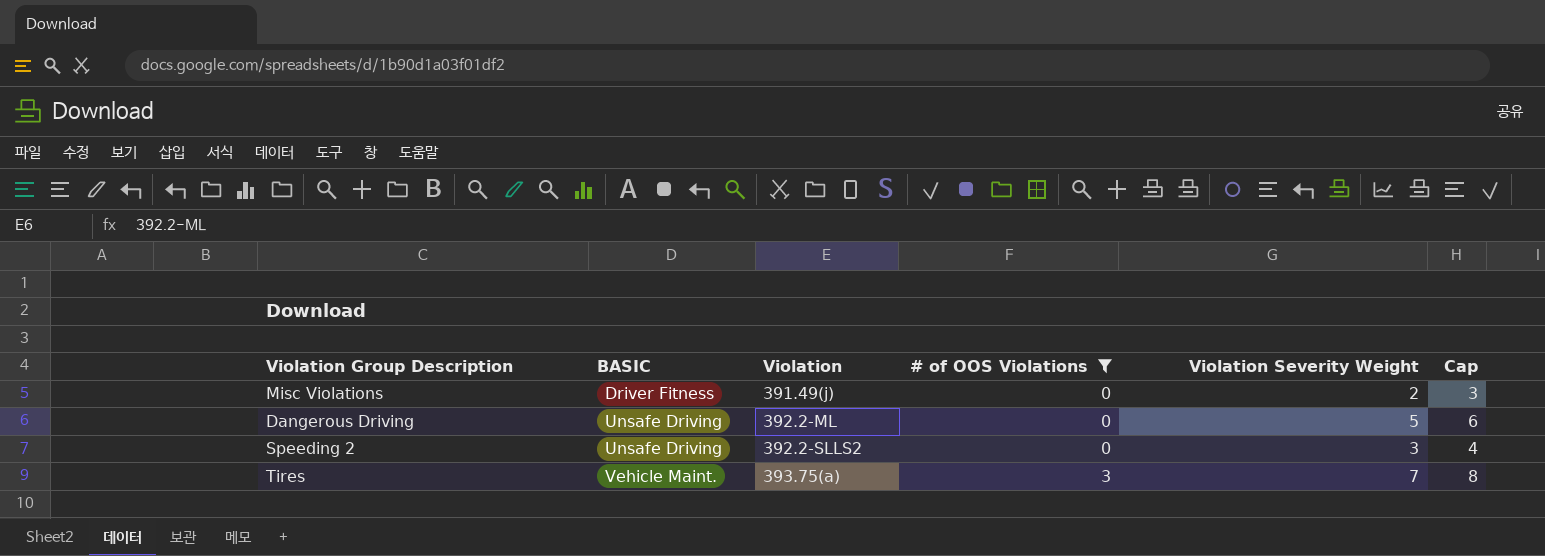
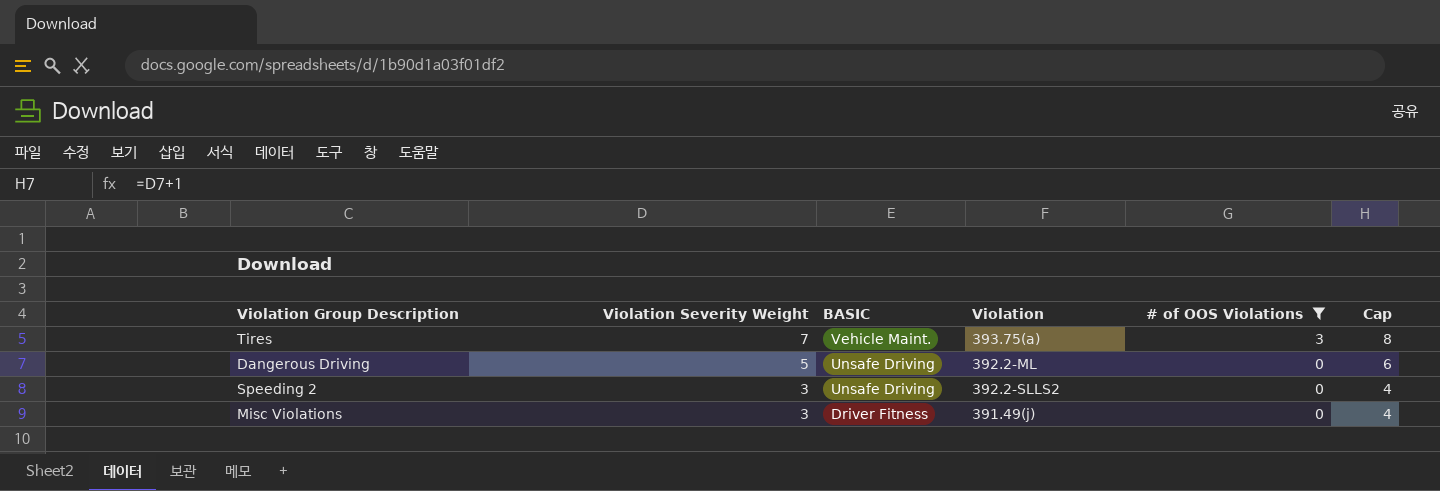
row order: BASIC ascending -> Violation Severity Weight descending
column Violation Severity Weight | position: 5 -> 2
Misc Violations | Violation Severity Weight: 2 -> 3
Misc Violations | Cap: 3 -> 4

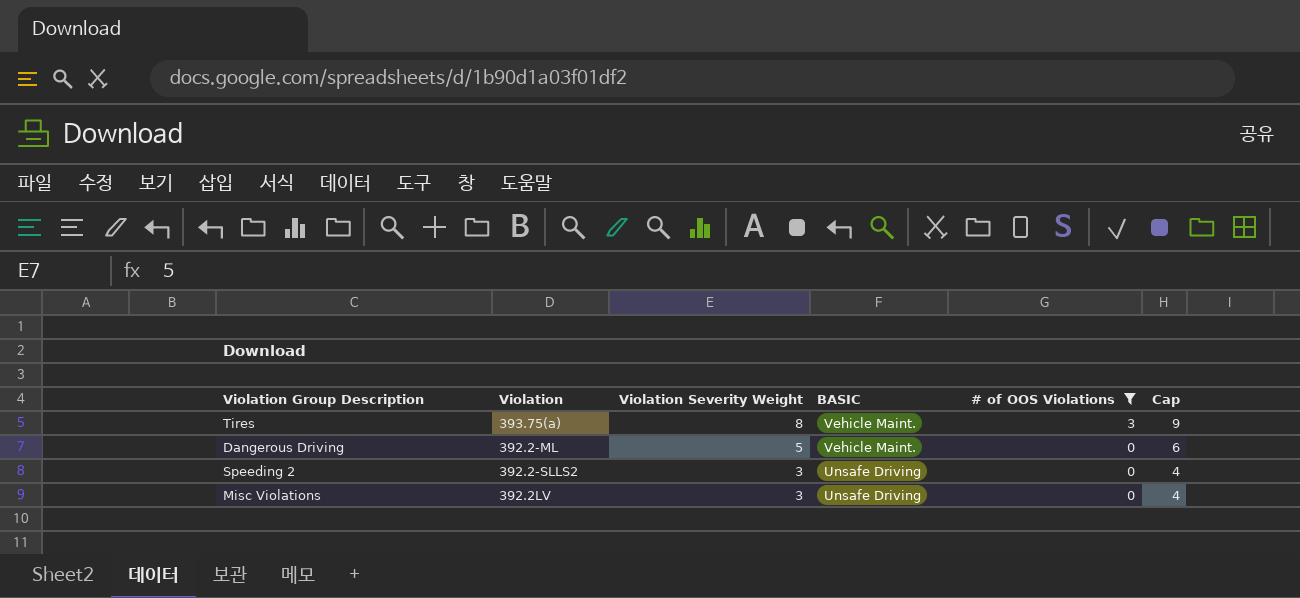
column Violation | position: 4 -> 2
Tires | Violation Severity Weight: 7 -> 8
Tires | Cap: 8 -> 9
Dangerous Driving | BASIC: Unsafe Driving -> Vehicle Maint.
Misc Violations | Violation: 391.49(j) -> 392.2LV
Misc Violations | BASIC: Driver Fitness -> Unsafe Driving

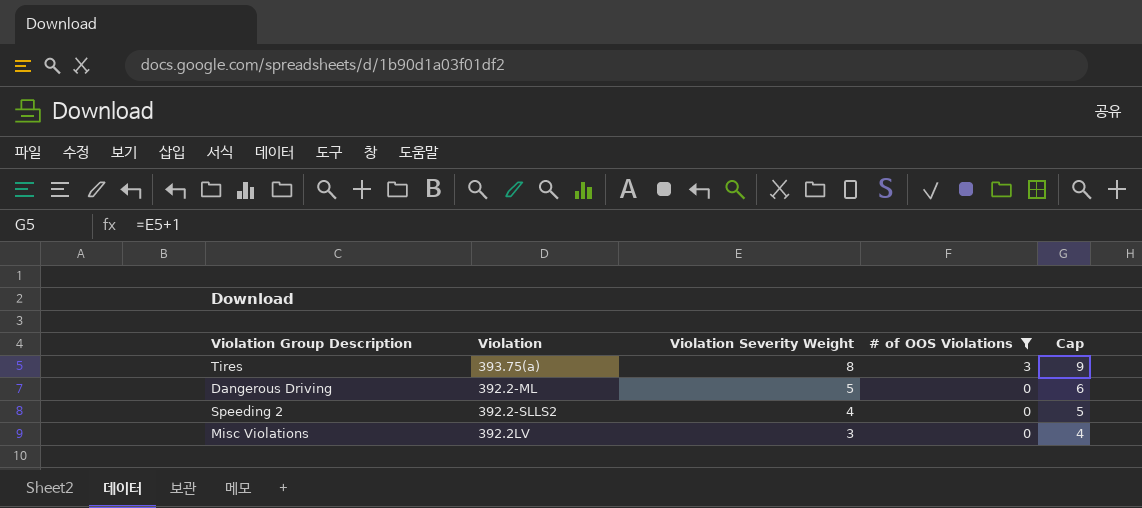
column BASIC | position: 4 -> none
Speeding 2 | Violation Severity Weight: 3 -> 4
Speeding 2 | Cap: 4 -> 5

